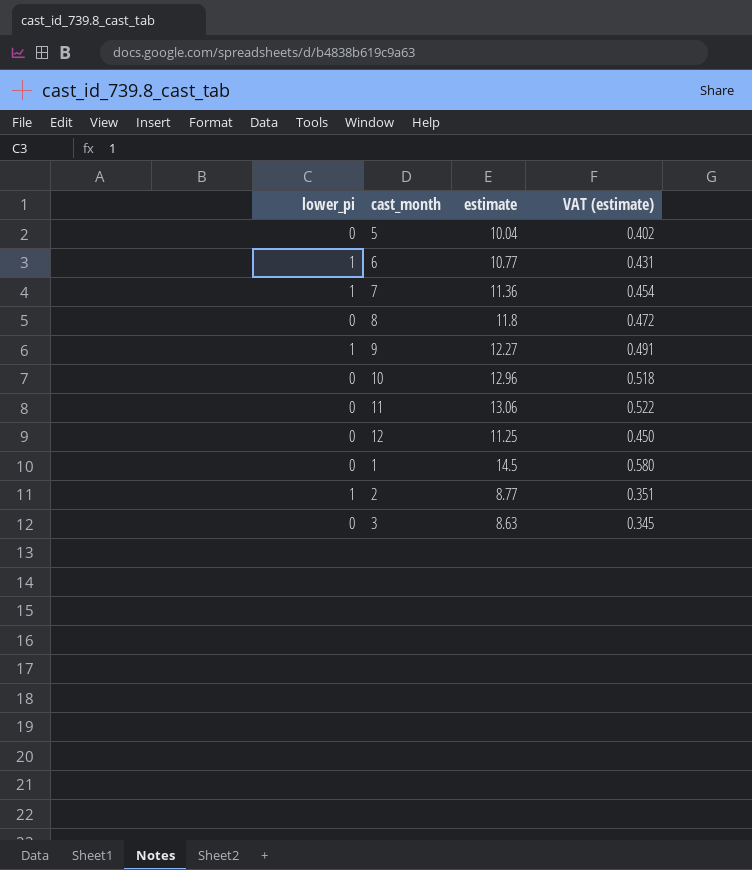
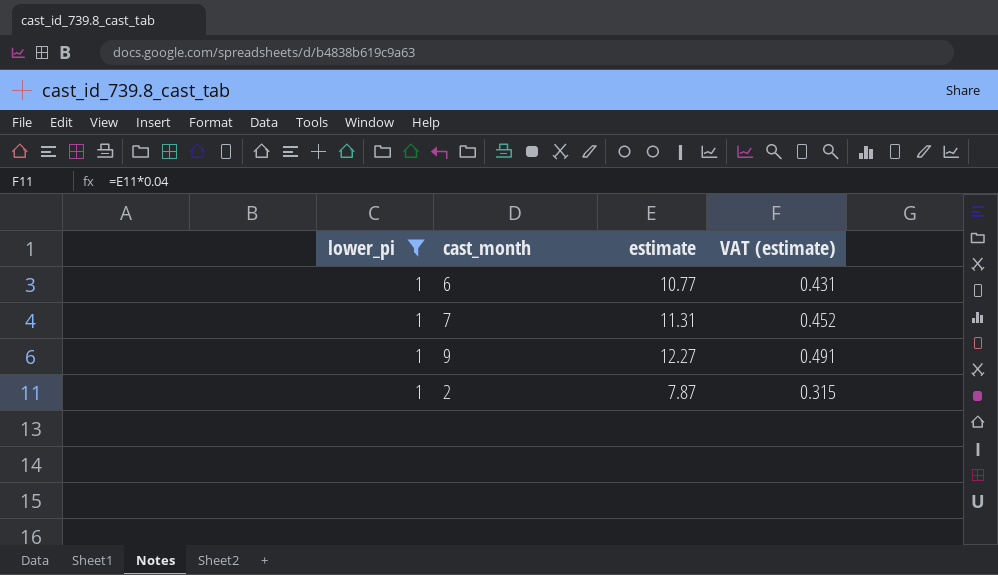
filter: none -> lower_pi = 1
7 | estimate: 11.36 -> 11.31
7 | VAT (estimate): 0.454 -> 0.452
2 | estimate: 8.77 -> 7.87
2 | VAT (estimate): 0.351 -> 0.315

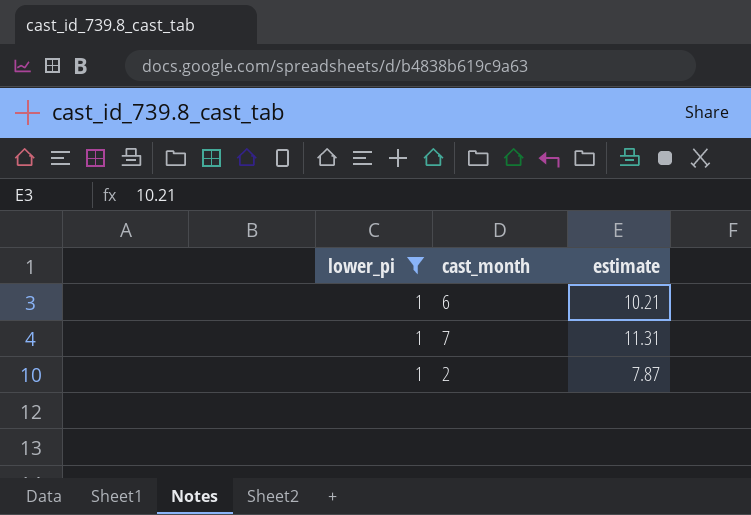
column VAT (estimate) | formula: [estimate] * 0.04 -> none
row 9: 1 | 12.27 | 0.491 -> none
6 | estimate: 10.77 -> 10.21

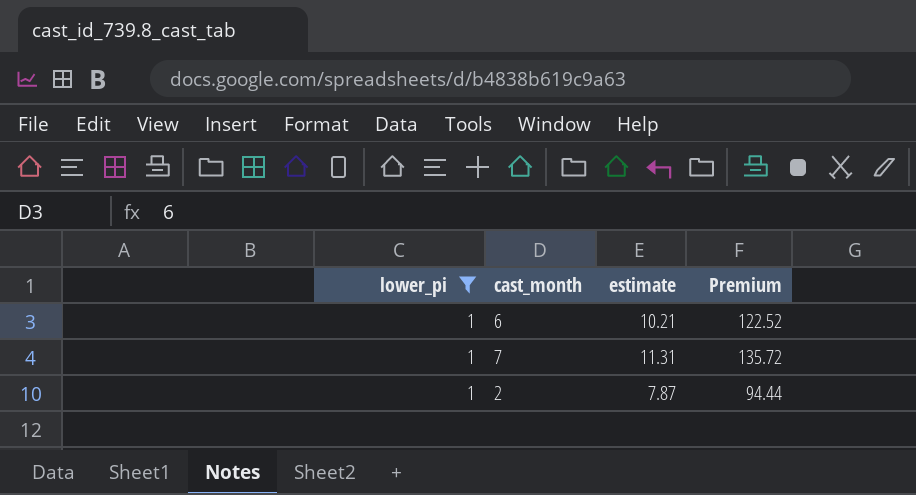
column Premium | formula: none -> [estimate] * 12

